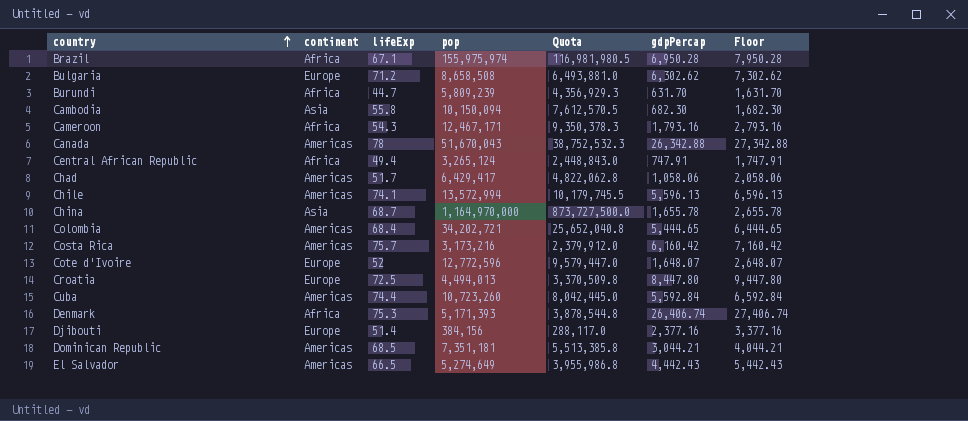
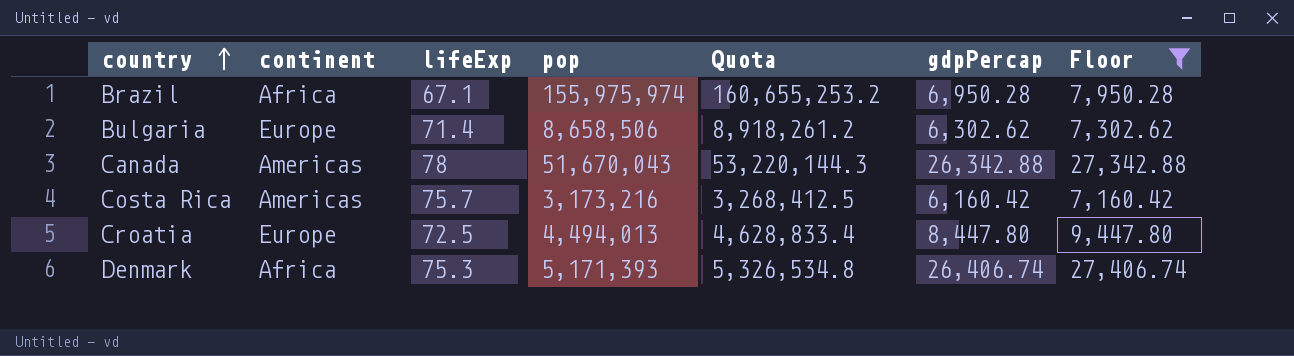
filter: none -> Floor >= 7,160.42
column Quota | formula: [pop] * 0.75 -> [pop] * 1.03
Bulgaria | lifeExp: 71.2 -> 71.4
Bulgaria | pop: 8,658,508 -> 8,658,506

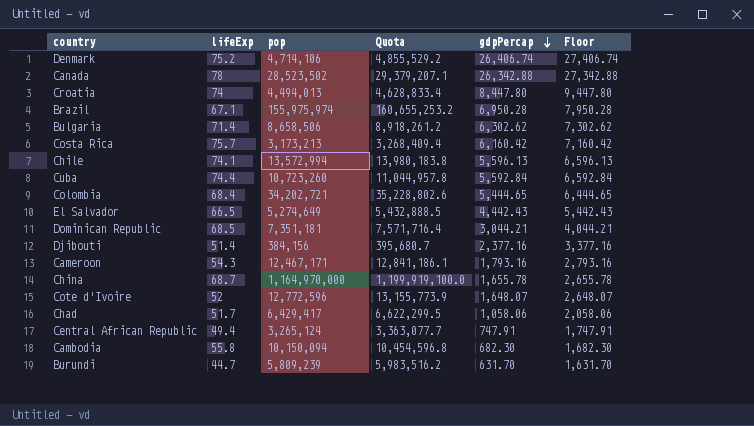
filter: Floor >= 7,160.42 -> none
row order: country ascending -> gdpPercap descending
column continent | position: 2 -> none
Denmark | lifeExp: 75.3 -> 75.2
Denmark | pop: 5,171,393 -> 4,714,106
Denmark | Quota: 5,326,534.8 -> 4,855,529.2
Canada | pop: 51,670,043 -> 28,523,502
Canada | Quota: 53,220,144.3 -> 29,379,207.1
Croatia | lifeExp: 72.5 -> 74
Costa Rica | pop: 3,173,216 -> 3,173,213
Costa Rica | Quota: 3,268,412.5 -> 3,268,409.4

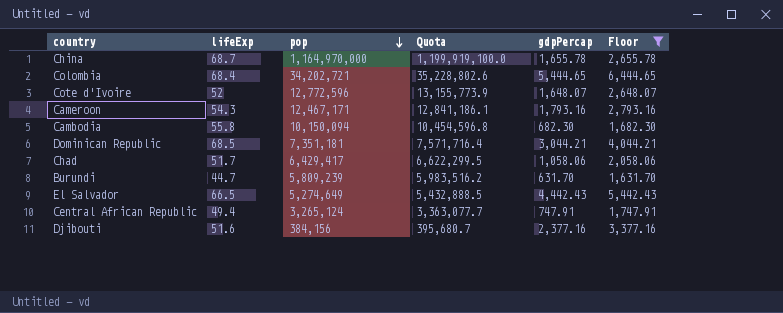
filter: none -> Floor <= 6,444.65
row order: gdpPercap descending -> pop descending
Djibouti | lifeExp: 51.4 -> 51.6

